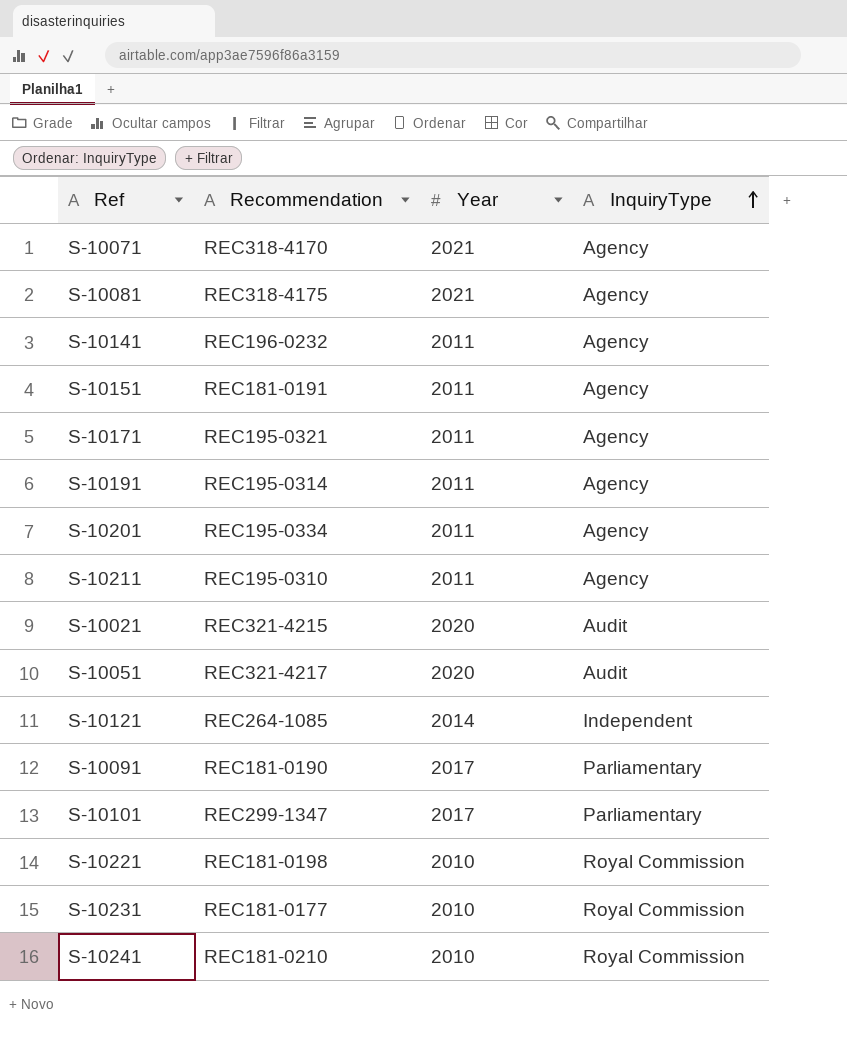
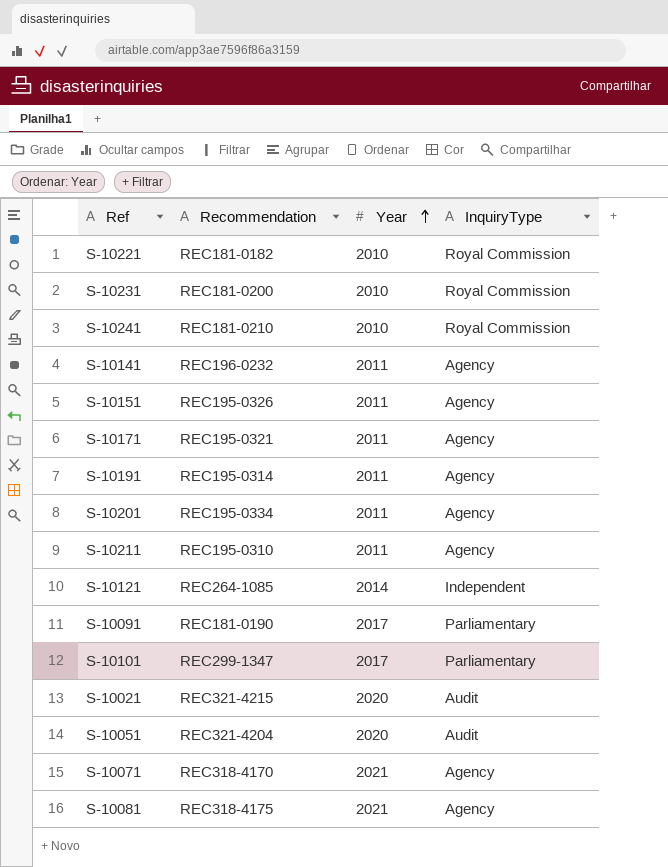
row order: InquiryType ascending -> Year ascending
S-10221 | Recommendation: REC181-0198 -> REC181-0182
S-10231 | Recommendation: REC181-0177 -> REC181-0200
S-10151 | Recommendation: REC181-0191 -> REC195-0326
S-10051 | Recommendation: REC321-4217 -> REC321-4204

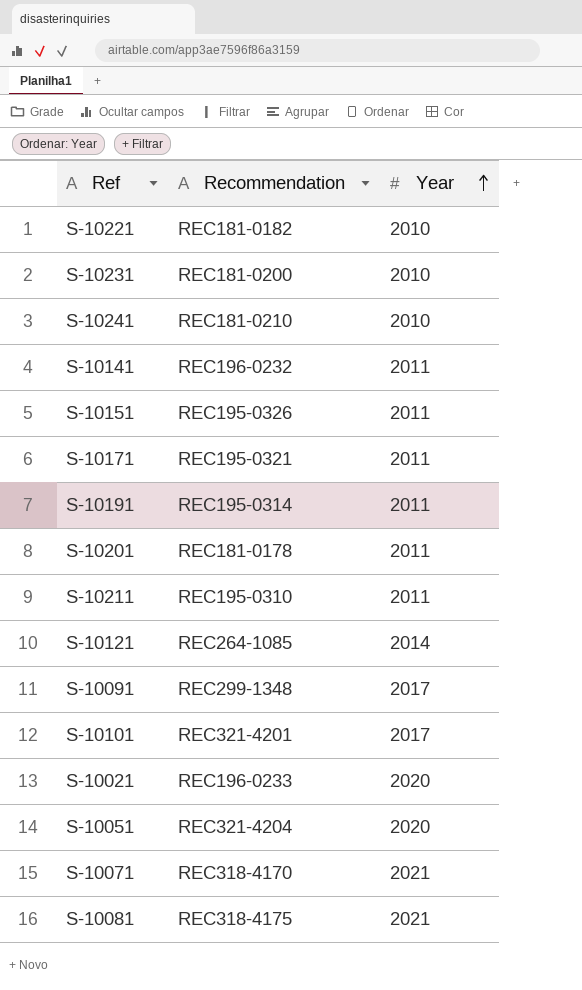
column InquiryType | position: 4 -> none
S-10201 | Recommendation: REC195-0334 -> REC181-0178
S-10091 | Recommendation: REC181-0190 -> REC299-1348
S-10101 | Recommendation: REC299-1347 -> REC321-4201
S-10021 | Recommendation: REC321-4215 -> REC196-0233

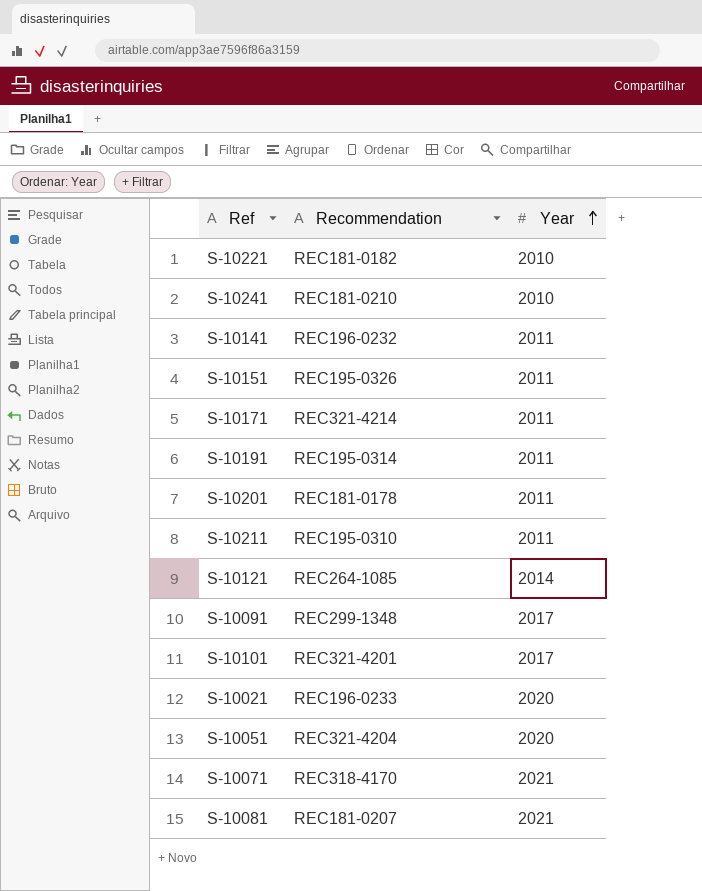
row S-10231: REC181-0200 | 2010 -> none
S-10171 | Recommendation: REC195-0321 -> REC321-4214
S-10081 | Recommendation: REC318-4175 -> REC181-0207

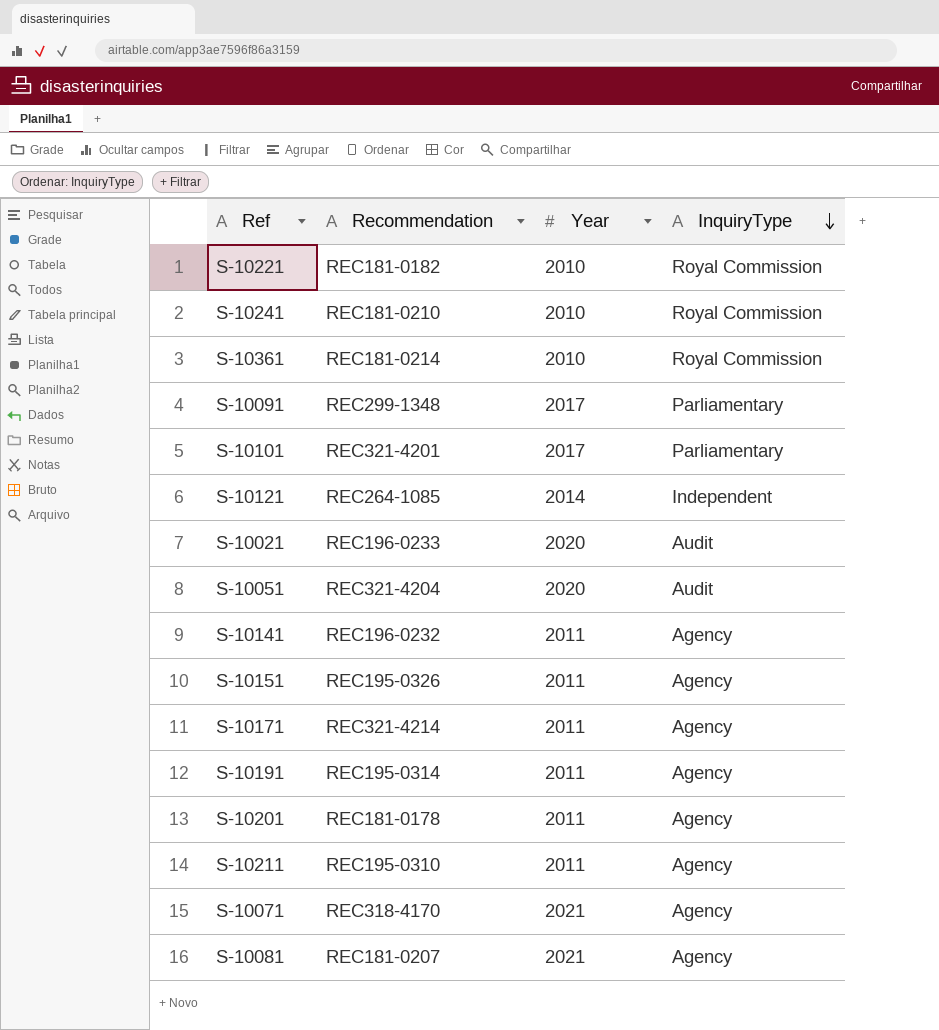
row order: Year ascending -> InquiryType descending
column InquiryType | position: none -> 4
row S-10361: none -> REC181-0214 | 2010 | Royal Commission

